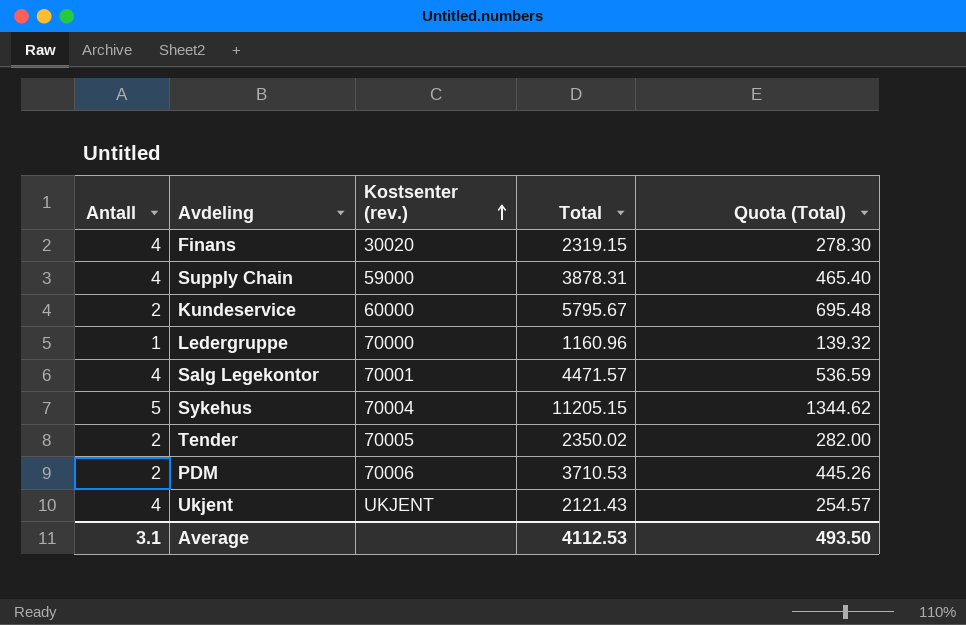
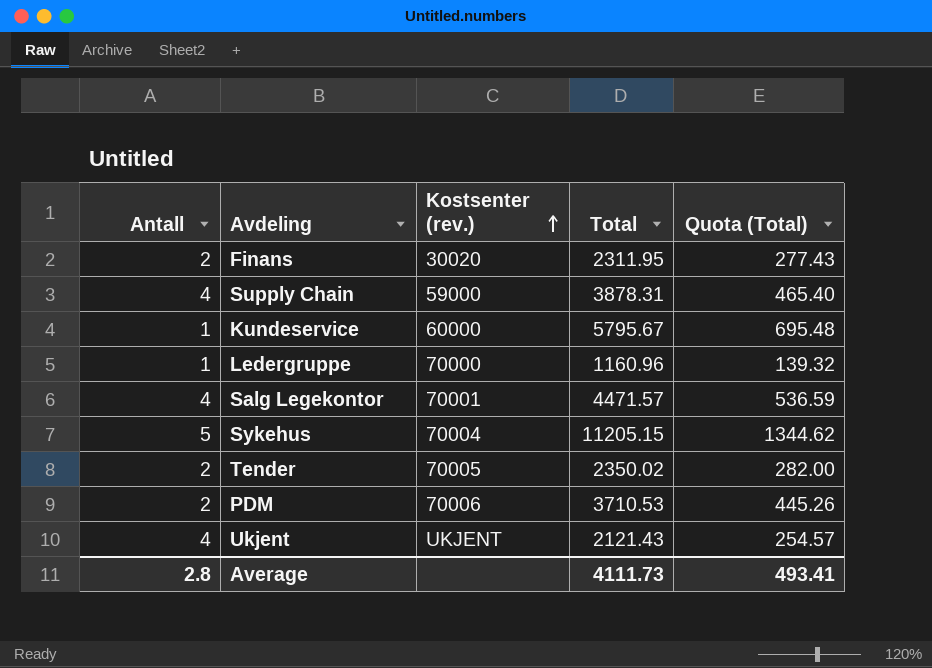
Finans | Antall: 4 -> 2
Finans | Total: 2319.15 -> 2311.95
Finans | Quota (Total): 278.30 -> 277.43
Kundeservice | Antall: 2 -> 1
Average | Antall: 3.1 -> 2.8
Average | Total: 4112.53 -> 4111.73
Average | Quota (Total): 493.50 -> 493.41

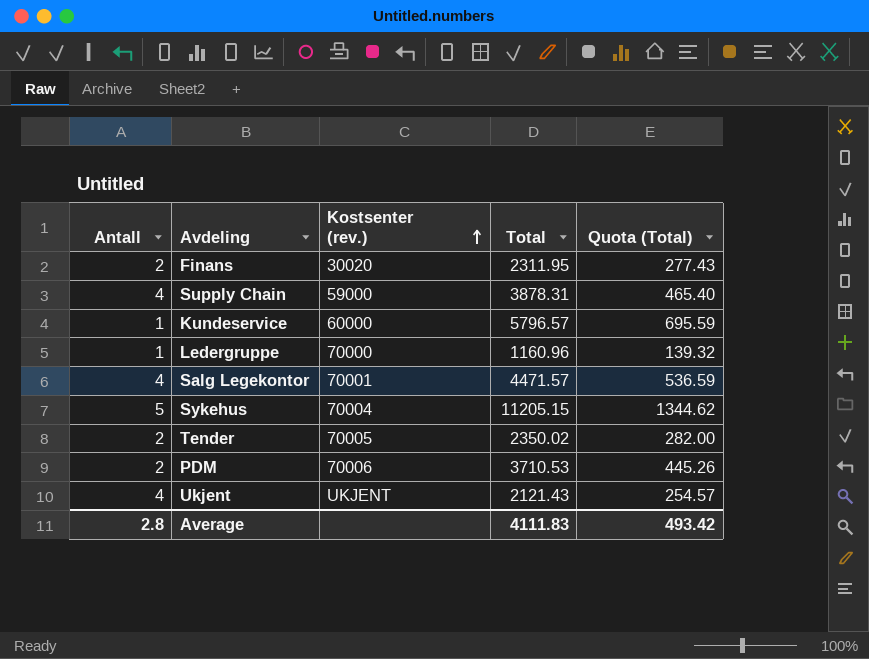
Kundeservice | Total: 5795.67 -> 5796.57
Kundeservice | Quota (Total): 695.48 -> 695.59
Average | Total: 4111.73 -> 4111.83
Average | Quota (Total): 493.41 -> 493.42

